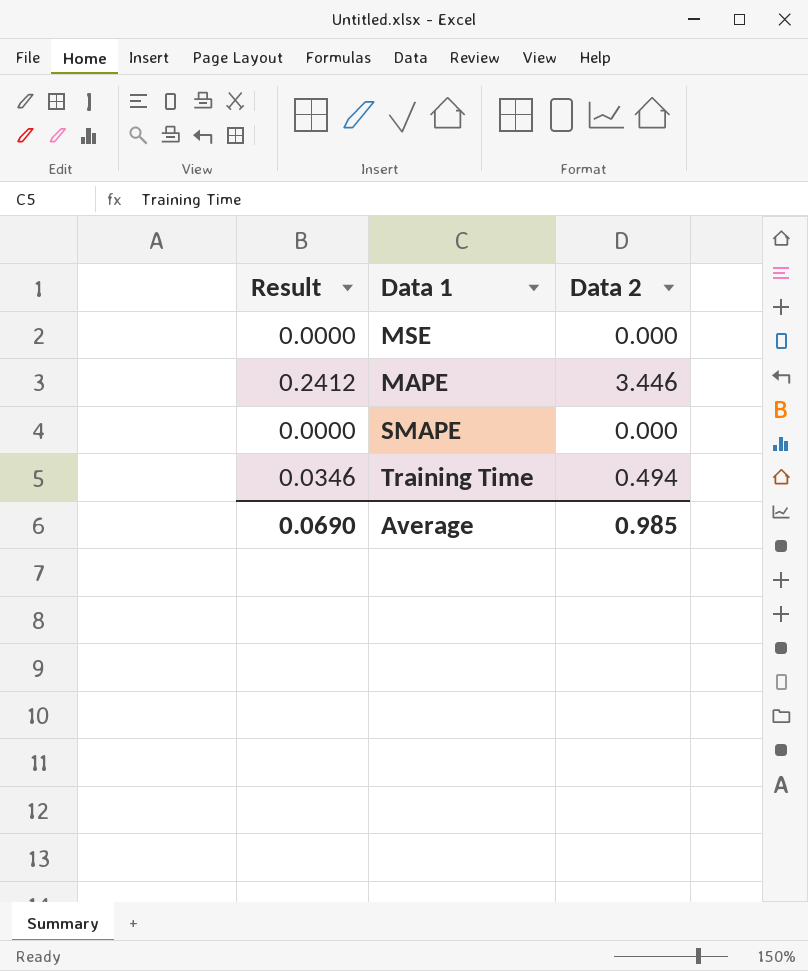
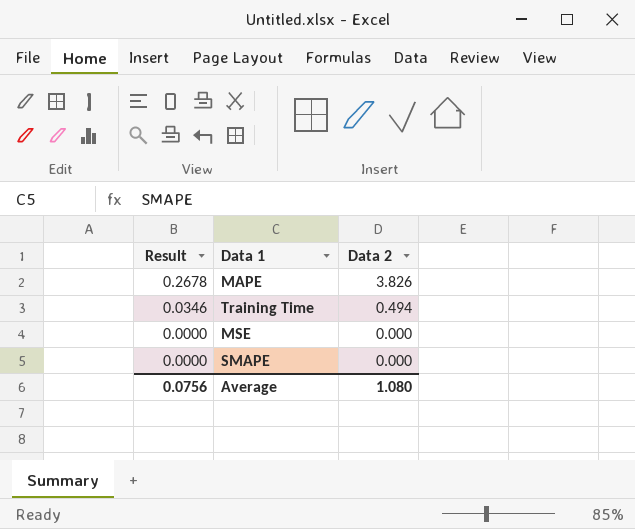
row order: none -> Result descending
MAPE | Result: 0.2412 -> 0.2678
MAPE | Data 2: 3.446 -> 3.826
Average | Result: 0.0690 -> 0.0756
Average | Data 2: 0.985 -> 1.080

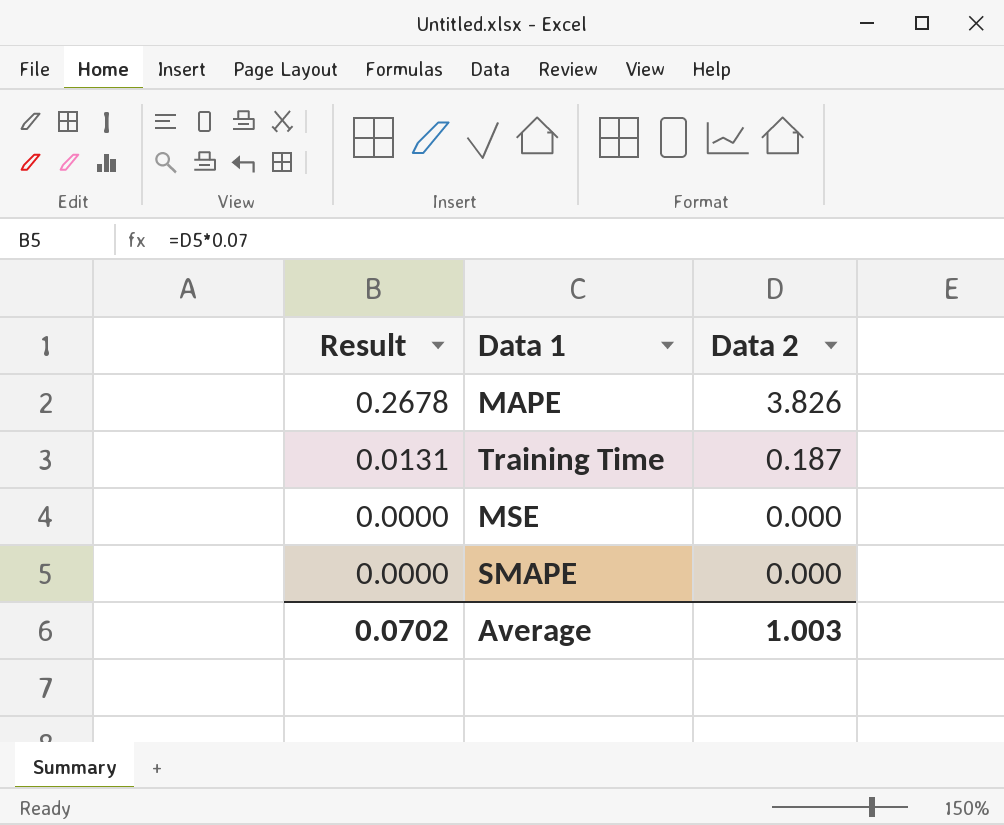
Training Time | Result: 0.0346 -> 0.0131
Training Time | Data 2: 0.494 -> 0.187
Average | Result: 0.0756 -> 0.0702
Average | Data 2: 1.080 -> 1.003

